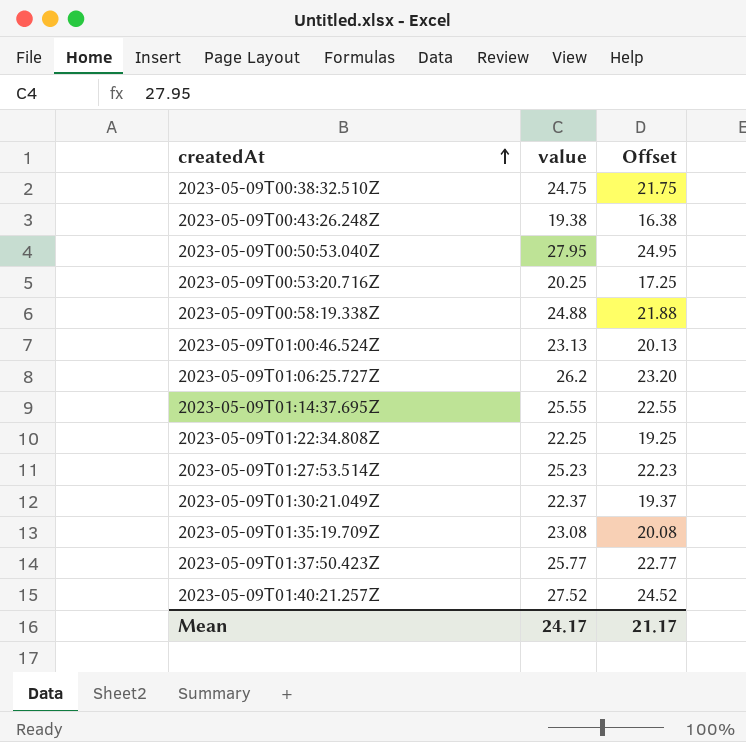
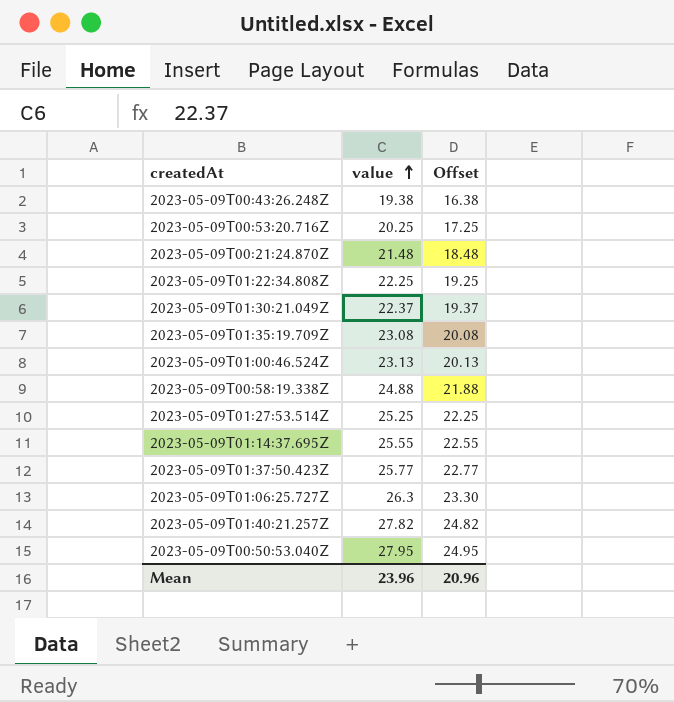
row order: createdAt ascending -> value ascending
row 2023-05-09T00:38:32.510Z: 24.75 | 21.75 -> none
row 2023-05-09T00:21:24.870Z: none -> 21.48 | 18.48
2023-05-09T01:27:53.514Z | value: 25.23 -> 25.25
2023-05-09T01:27:53.514Z | Offset: 22.23 -> 22.25
2023-05-09T01:06:25.727Z | value: 26.2 -> 26.3
2023-05-09T01:06:25.727Z | Offset: 23.20 -> 23.30
2023-05-09T01:40:21.257Z | value: 27.52 -> 27.82
2023-05-09T01:40:21.257Z | Offset: 24.52 -> 24.82
Mean | value: 24.17 -> 23.96
Mean | Offset: 21.17 -> 20.96

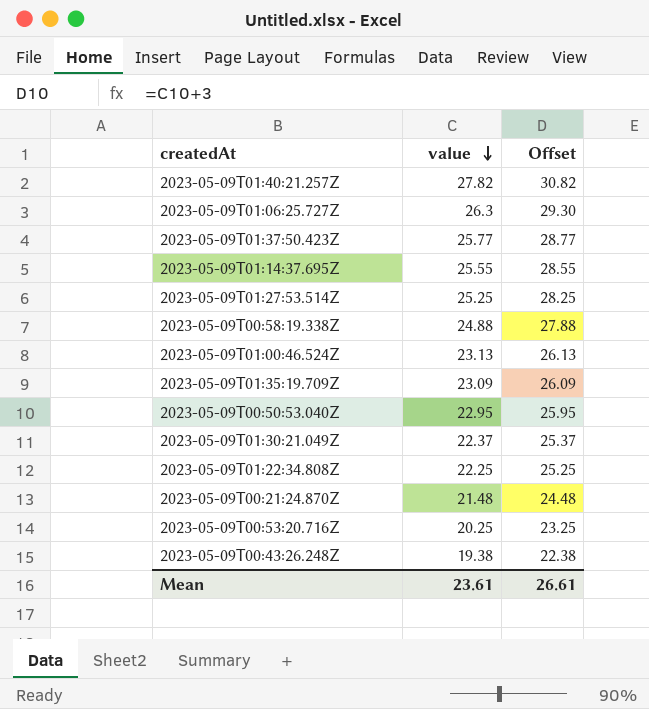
row order: value ascending -> value descending
column Offset | formula: [value] - 3 -> [value] + 3
2023-05-09T01:35:19.709Z | value: 23.08 -> 23.09
2023-05-09T00:50:53.040Z | value: 27.95 -> 22.95
Mean | value: 23.96 -> 23.61
Mean | Offset: 20.96 -> 26.61

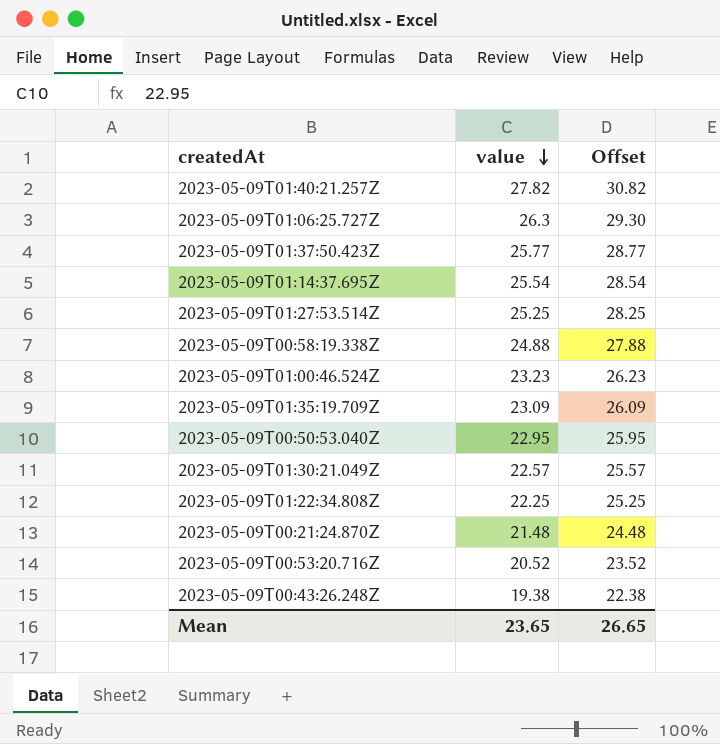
2023-05-09T01:14:37.695Z | value: 25.55 -> 25.54
2023-05-09T01:14:37.695Z | Offset: 28.55 -> 28.54
2023-05-09T01:00:46.524Z | value: 23.13 -> 23.23
2023-05-09T01:00:46.524Z | Offset: 26.13 -> 26.23
2023-05-09T01:30:21.049Z | value: 22.37 -> 22.57
2023-05-09T01:30:21.049Z | Offset: 25.37 -> 25.57
2023-05-09T00:53:20.716Z | value: 20.25 -> 20.52
2023-05-09T00:53:20.716Z | Offset: 23.25 -> 23.52
Mean | value: 23.61 -> 23.65
Mean | Offset: 26.61 -> 26.65

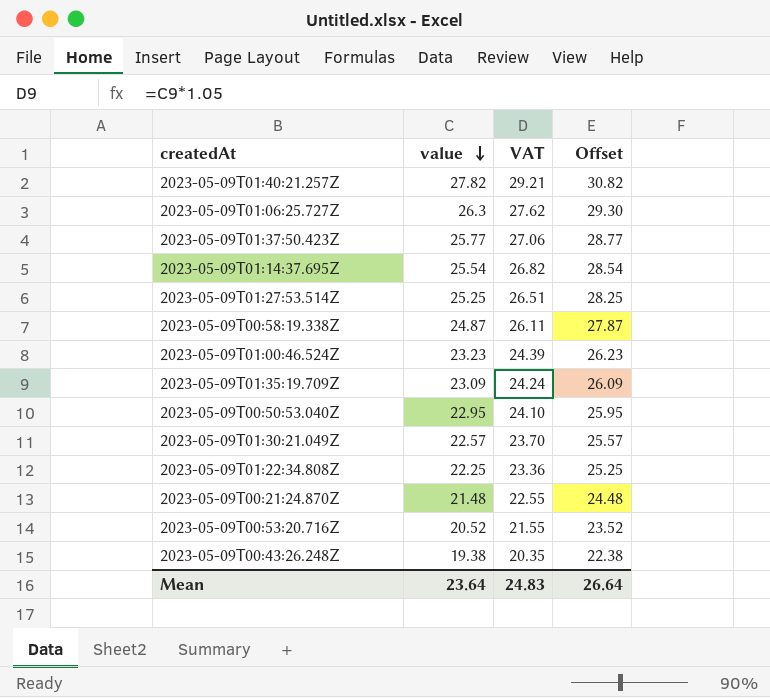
column VAT | formula: none -> [value] * 1.05
2023-05-09T00:58:19.338Z | value: 24.88 -> 24.87
2023-05-09T00:58:19.338Z | Offset: 27.88 -> 27.87
Mean | value: 23.65 -> 23.64
Mean | Offset: 26.65 -> 26.64

